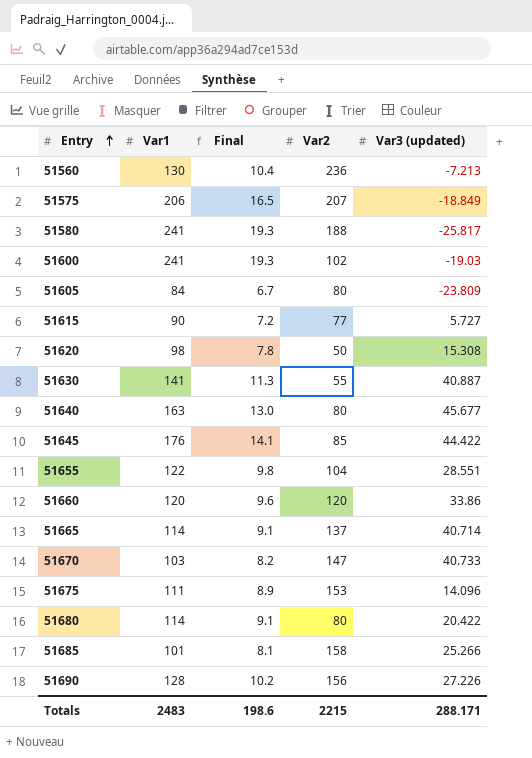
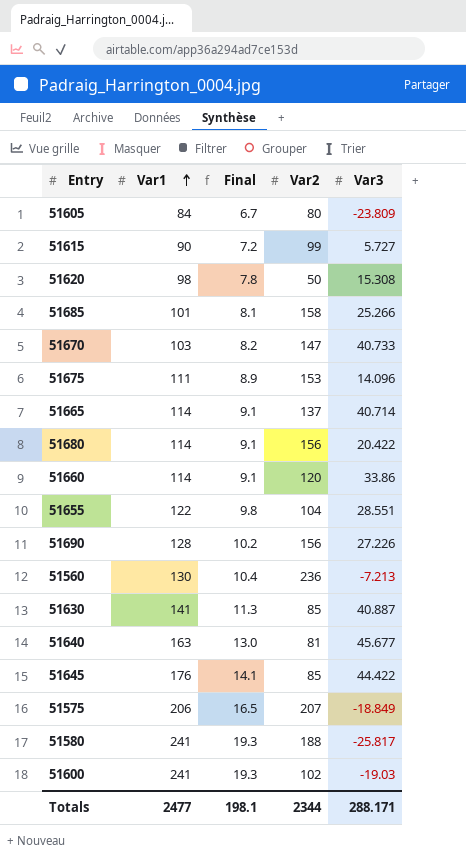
row order: Entry ascending -> Var1 ascending
column name: Var3 (updated) -> Var3
51615 | Var2: 77 -> 99
51680 | Var2: 80 -> 156
51660 | Var1: 120 -> 114
51660 | Final: 9.6 -> 9.1
51630 | Var2: 55 -> 85
51640 | Var2: 80 -> 81
Totals | Var1: 2483 -> 2477
Totals | Final: 198.6 -> 198.1
Totals | Var2: 2215 -> 2344

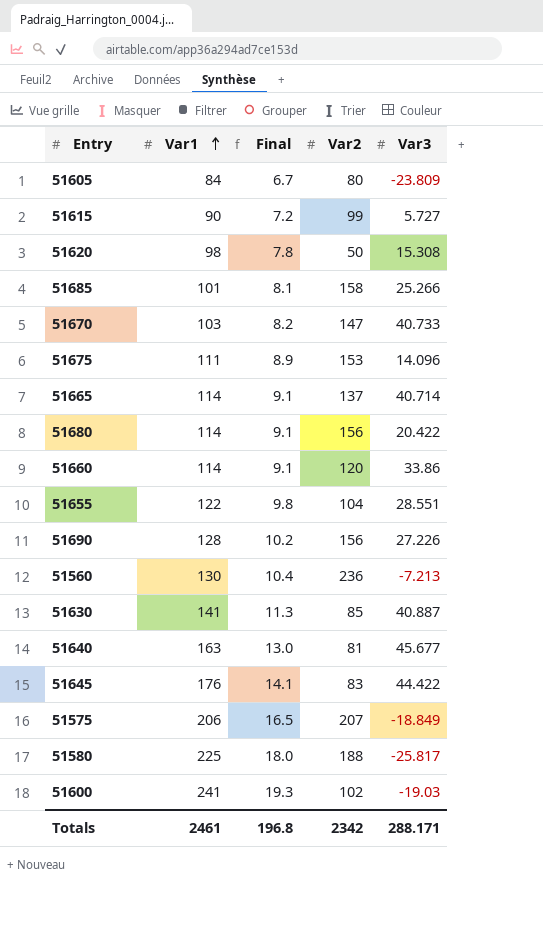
51645 | Var2: 85 -> 83
51580 | Var1: 241 -> 225
51580 | Final: 19.3 -> 18.0
Totals | Var1: 2477 -> 2461
Totals | Final: 198.1 -> 196.8
Totals | Var2: 2344 -> 2342

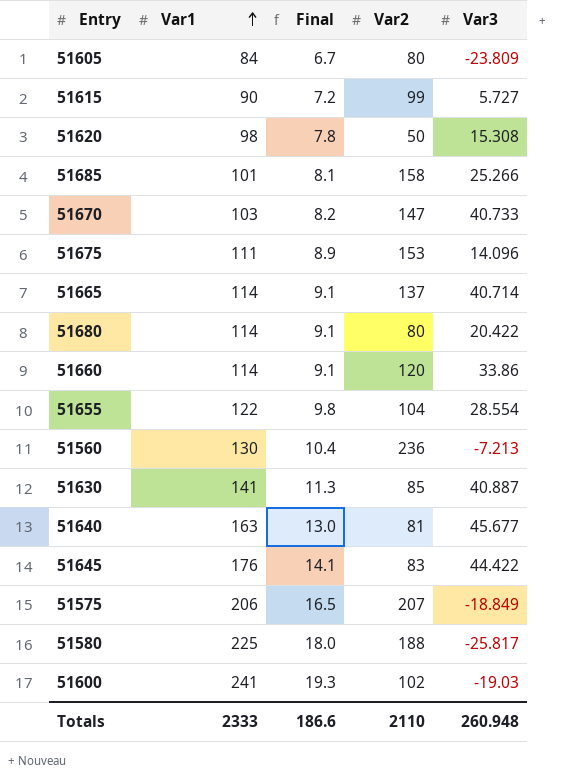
row 51690: 128 | 10.2 | 156 | 27.226 -> none
51680 | Var2: 156 -> 80
51655 | Var3: 28.551 -> 28.554
Totals | Var1: 2461 -> 2333
Totals | Final: 196.8 -> 186.6
Totals | Var2: 2342 -> 2110
Totals | Var3: 288.171 -> 260.948

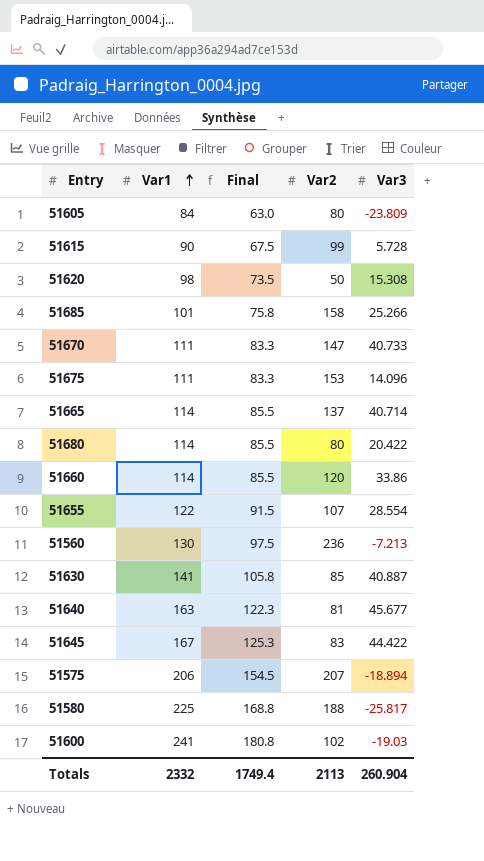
column Final | formula: [Var1] * 0.08 -> [Var1] * 0.75
51615 | Var3: 5.727 -> 5.728
51670 | Var1: 103 -> 111
51655 | Var2: 104 -> 107
51645 | Var1: 176 -> 167
51575 | Var3: -18.849 -> -18.894
Totals | Var1: 2333 -> 2332
Totals | Final: 186.6 -> 1749.4
Totals | Var2: 2110 -> 2113
Totals | Var3: 260.948 -> 260.904

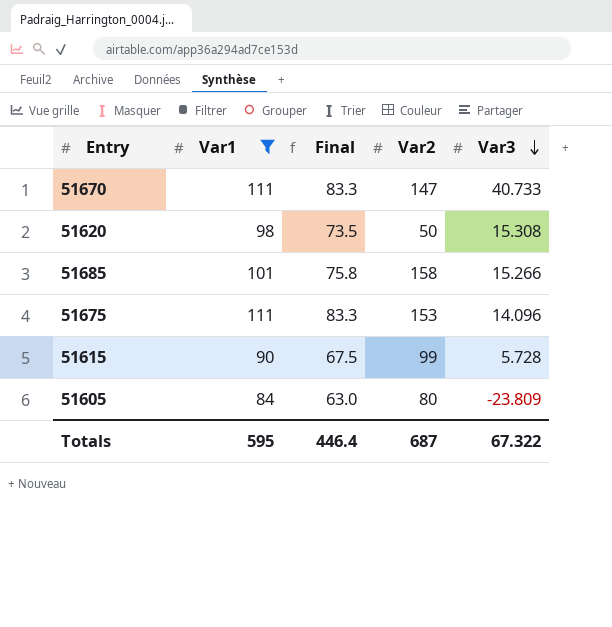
filter: none -> Var1 <= 111
row order: Var1 ascending -> Var3 descending
51685 | Var3: 25.266 -> 15.266
Totals | Var1: 2332 -> 595
Totals | Final: 1749.4 -> 446.4
Totals | Var2: 2113 -> 687
Totals | Var3: 260.904 -> 67.322

